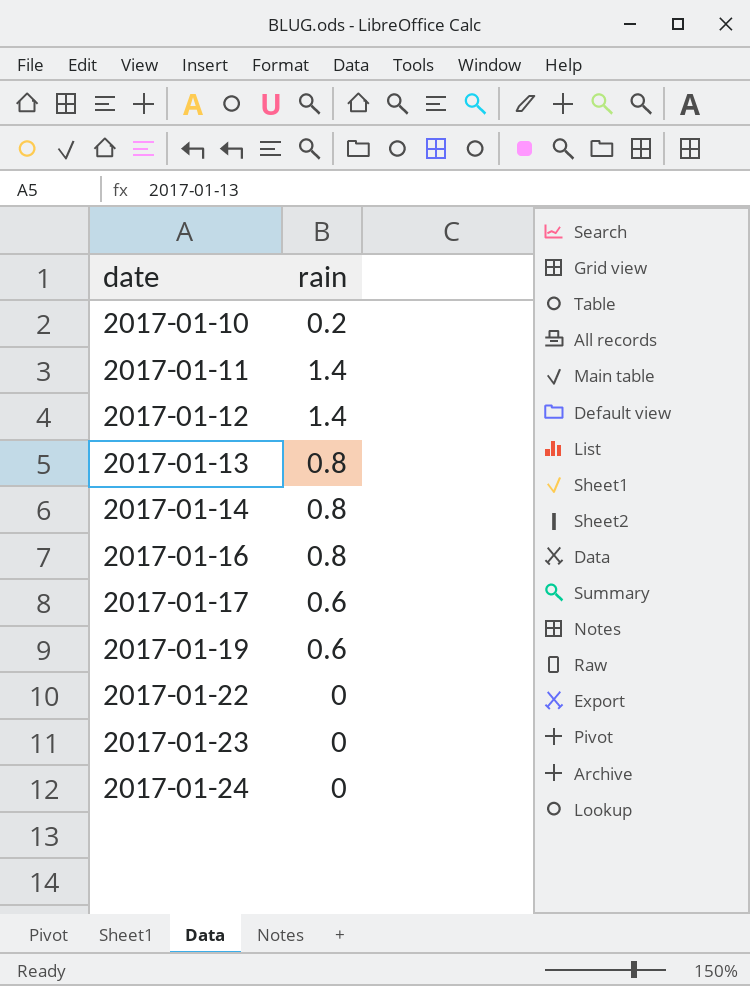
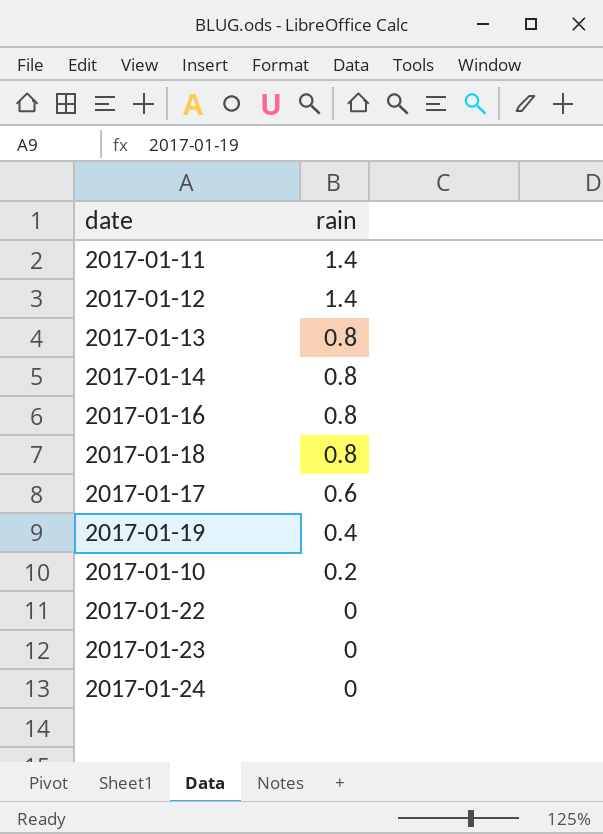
row order: date ascending -> rain descending
row 2017-01-18: none -> 0.8
2017-01-19 | rain: 0.6 -> 0.4

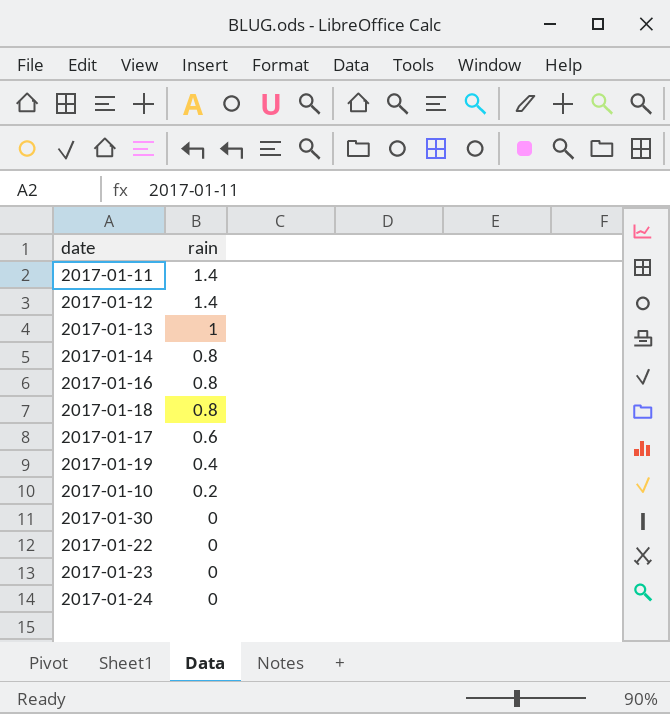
2017-01-13 | rain: 0.8 -> 1
row 2017-01-30: none -> 0

